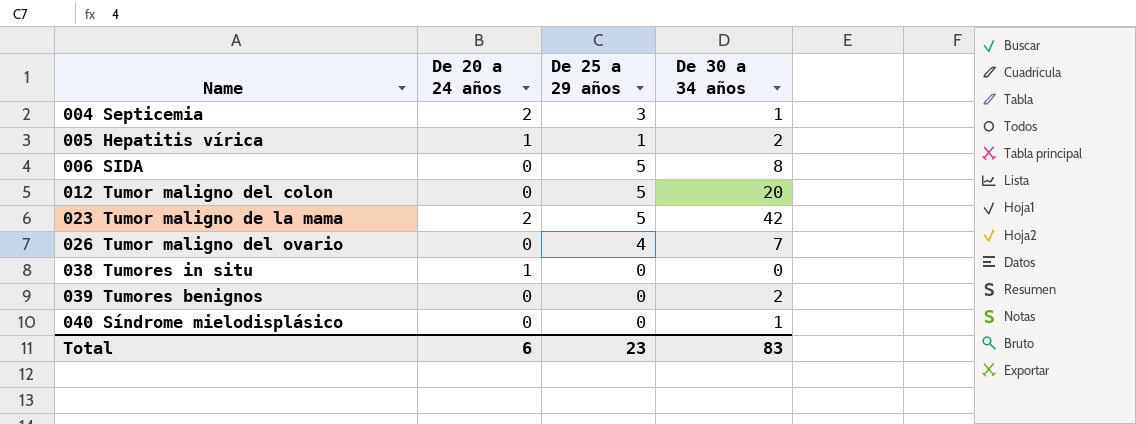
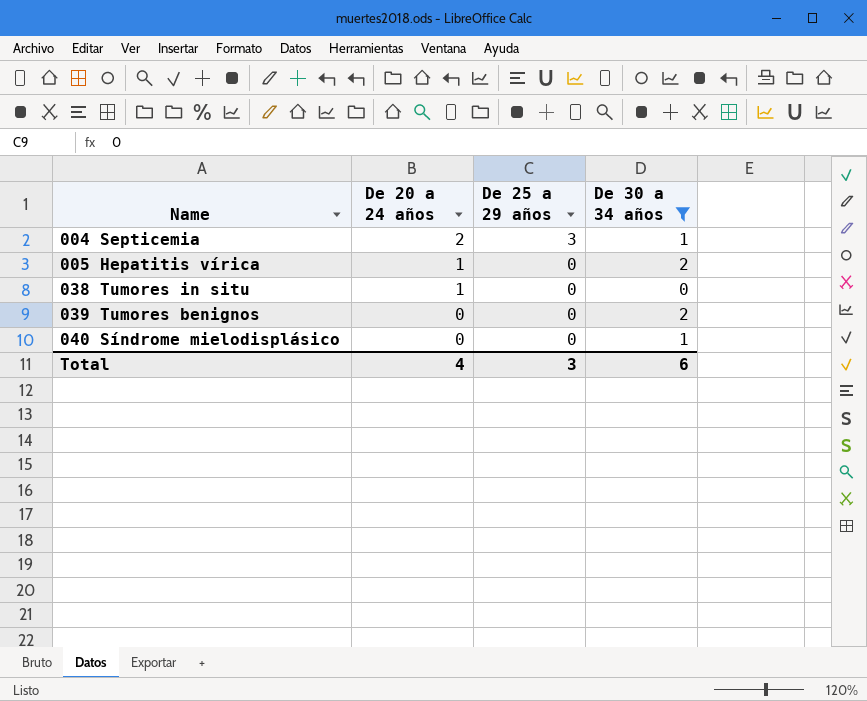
filter: none -> De 30 a 34 años <= 2
005 Hepatitis vírica | De 25 a 29 años: 1 -> 0
Total | De 20 a 24 años: 6 -> 4
Total | De 25 a 29 años: 23 -> 3
Total | De 30 a 34 años: 83 -> 6

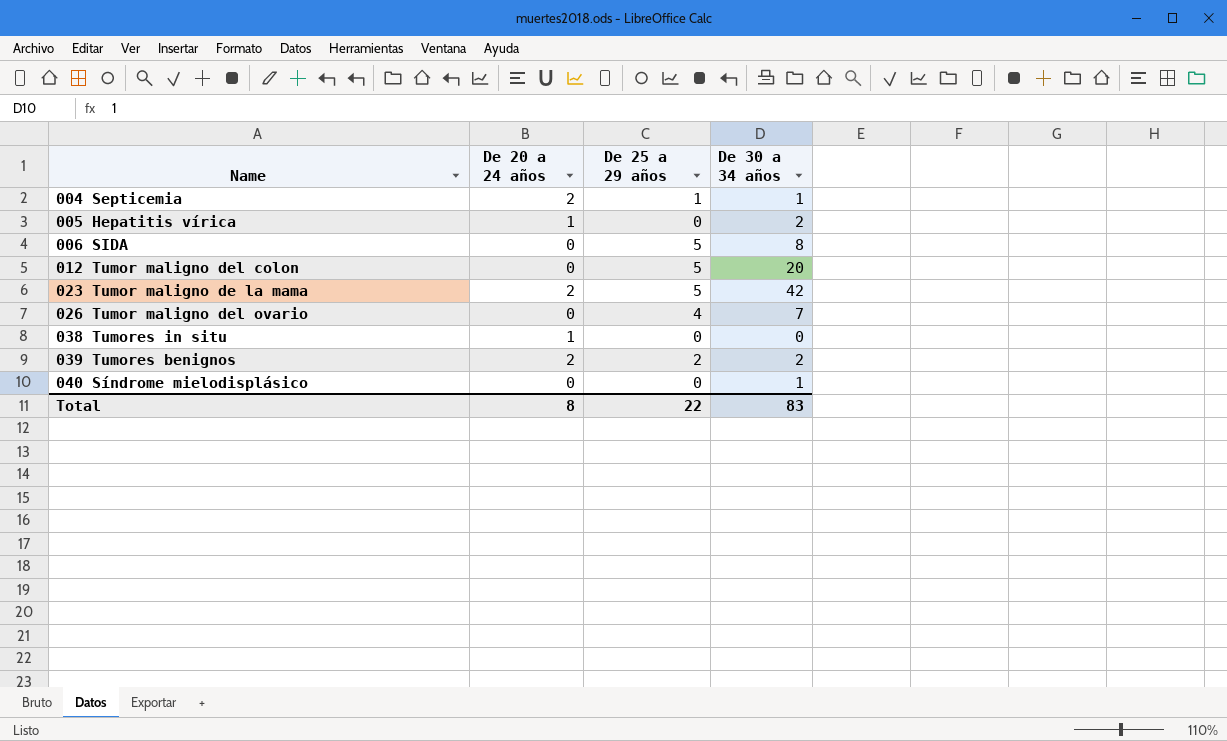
filter: De 30 a 34 años <= 2 -> none
004 Septicemia | De 25 a 29 años: 3 -> 1
039 Tumores benignos | De 20 a 24 años: 0 -> 2
039 Tumores benignos | De 25 a 29 años: 0 -> 2
Total | De 20 a 24 años: 4 -> 8
Total | De 25 a 29 años: 3 -> 22
Total | De 30 a 34 años: 6 -> 83

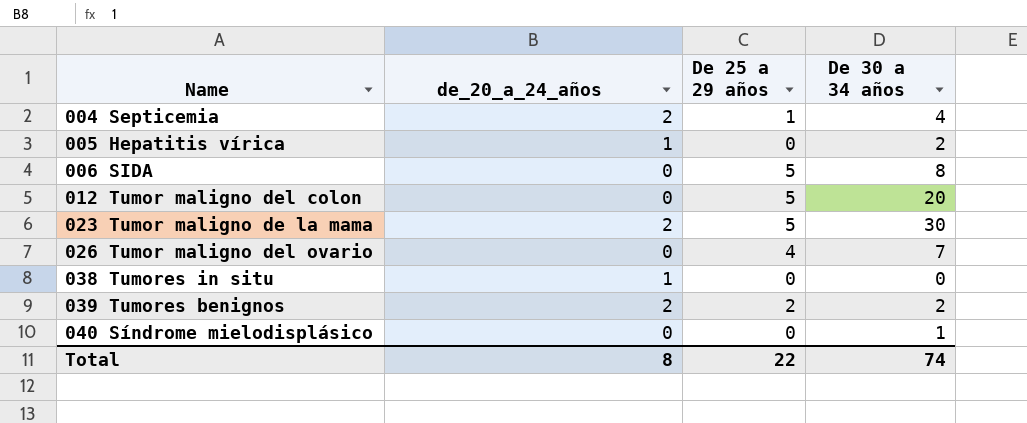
column name: De 20 a 24 años -> de_20_a_24_años
004 Septicemia | De 30 a 34 años: 1 -> 4
023 Tumor maligno de la mama | De 30 a 34 años: 42 -> 30
Total | De 30 a 34 años: 83 -> 74

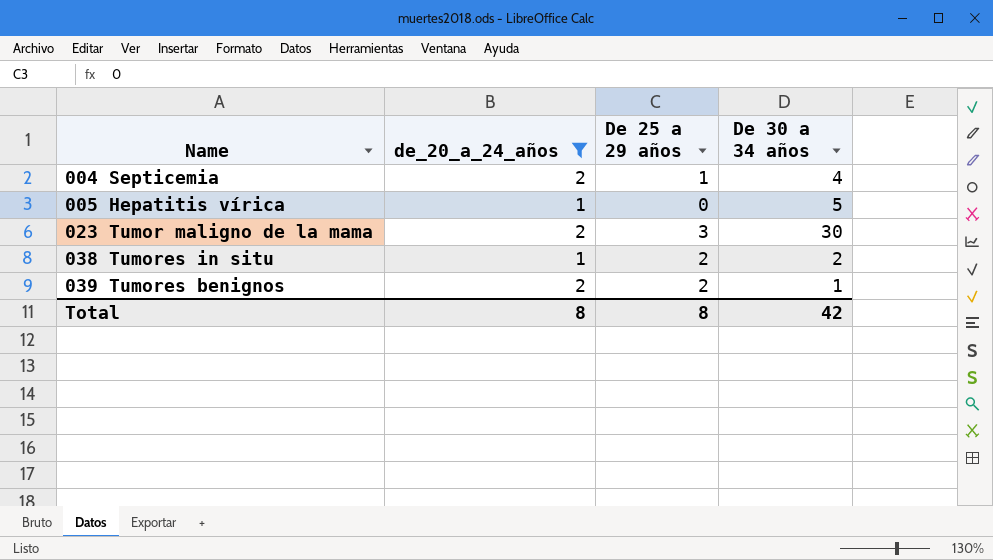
filter: none -> de_20_a_24_años != 0
005 Hepatitis vírica | De 30 a 34 años: 2 -> 5
023 Tumor maligno de la mama | De 25 a 29 años: 5 -> 3
038 Tumores in situ | De 25 a 29 años: 0 -> 2
038 Tumores in situ | De 30 a 34 años: 0 -> 2
039 Tumores benignos | De 30 a 34 años: 2 -> 1
Total | De 25 a 29 años: 22 -> 8
Total | De 30 a 34 años: 74 -> 42

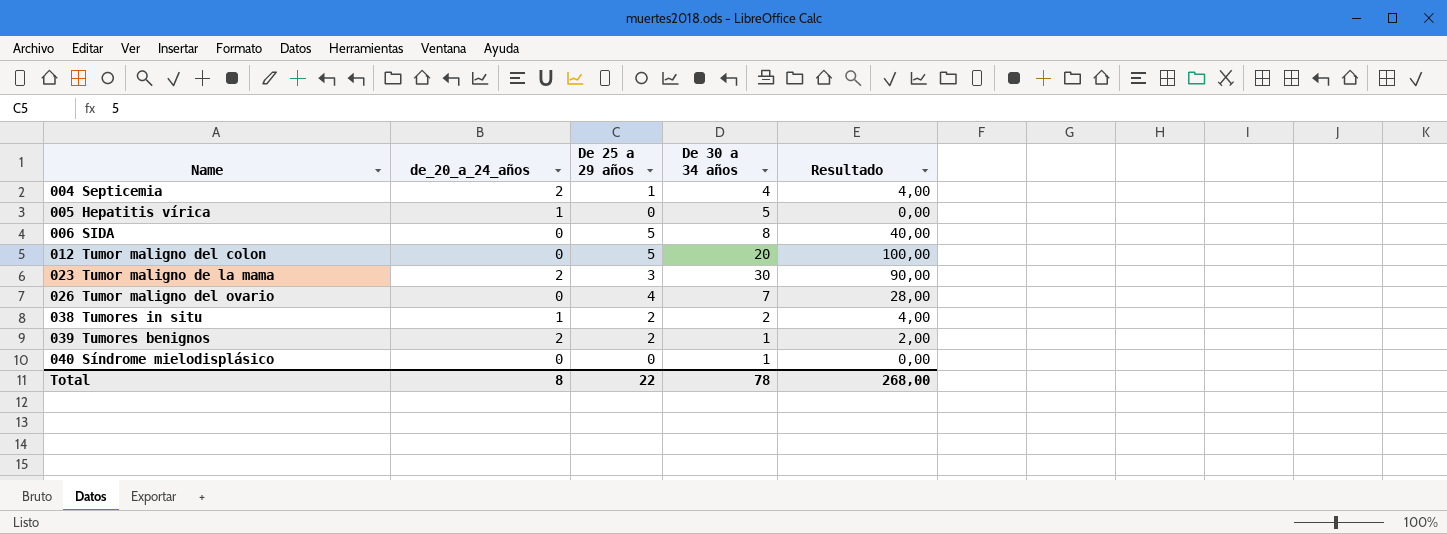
filter: de_20_a_24_años != 0 -> none
column Resultado | formula: none -> [De 25 a 29 años] * [De 30 a 34 años]
Total | De 25 a 29 años: 8 -> 22
Total | De 30 a 34 años: 42 -> 78

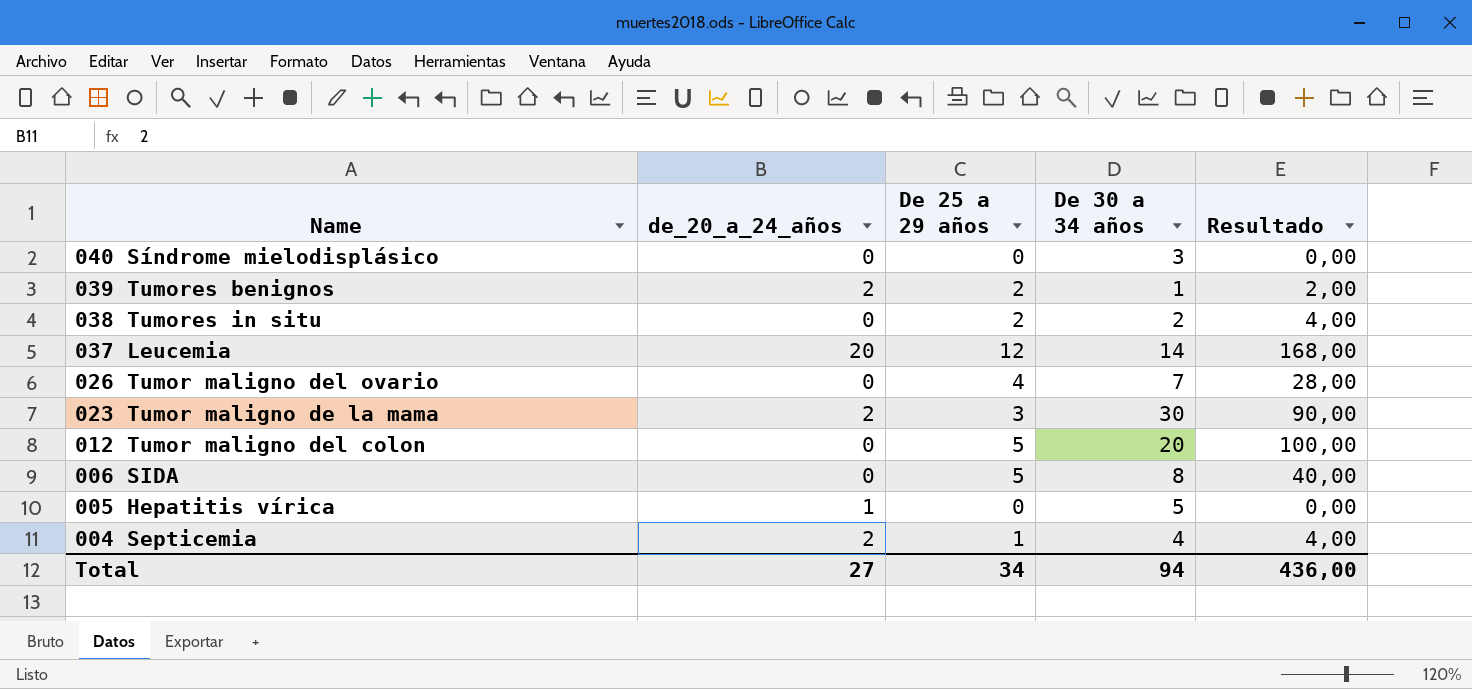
row order: Name ascending -> Name descending
040 Síndrome mielodisplásico | De 30 a 34 años: 1 -> 3
038 Tumores in situ | de_20_a_24_años: 1 -> 0
row 037 Leucemia: none -> 20 | 12 | 14 | 168,00
Total | de_20_a_24_años: 8 -> 27
Total | De 25 a 29 años: 22 -> 34
Total | De 30 a 34 años: 78 -> 94
Total | Resultado: 268,00 -> 436,00

